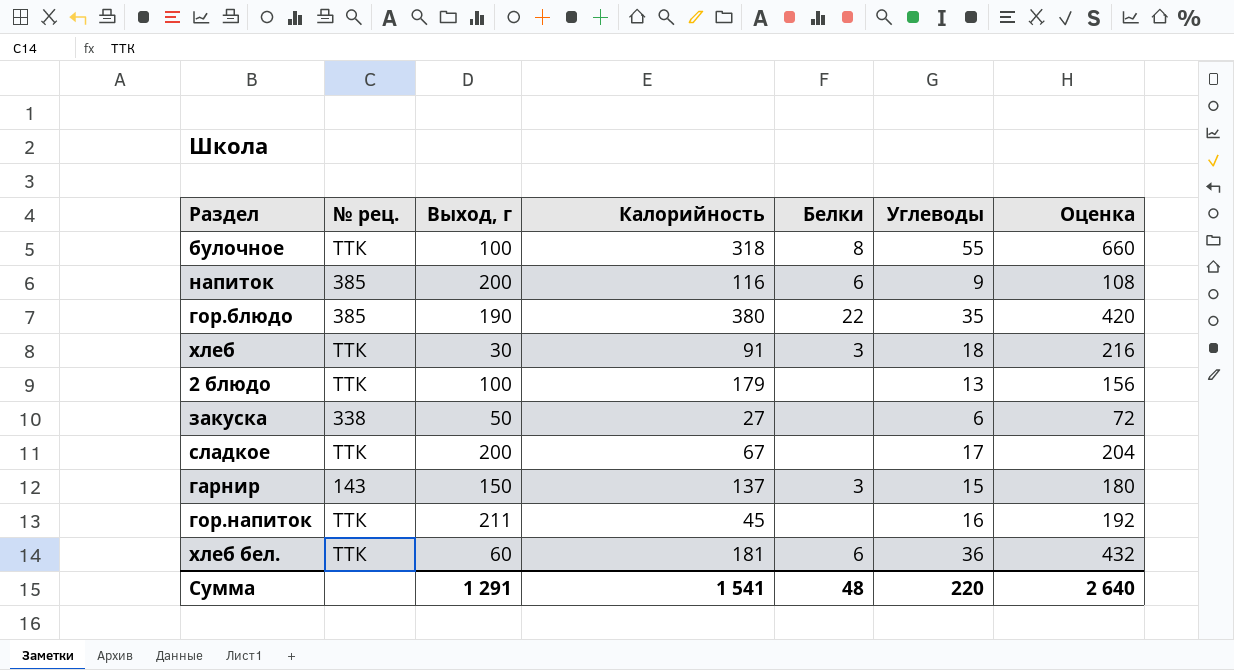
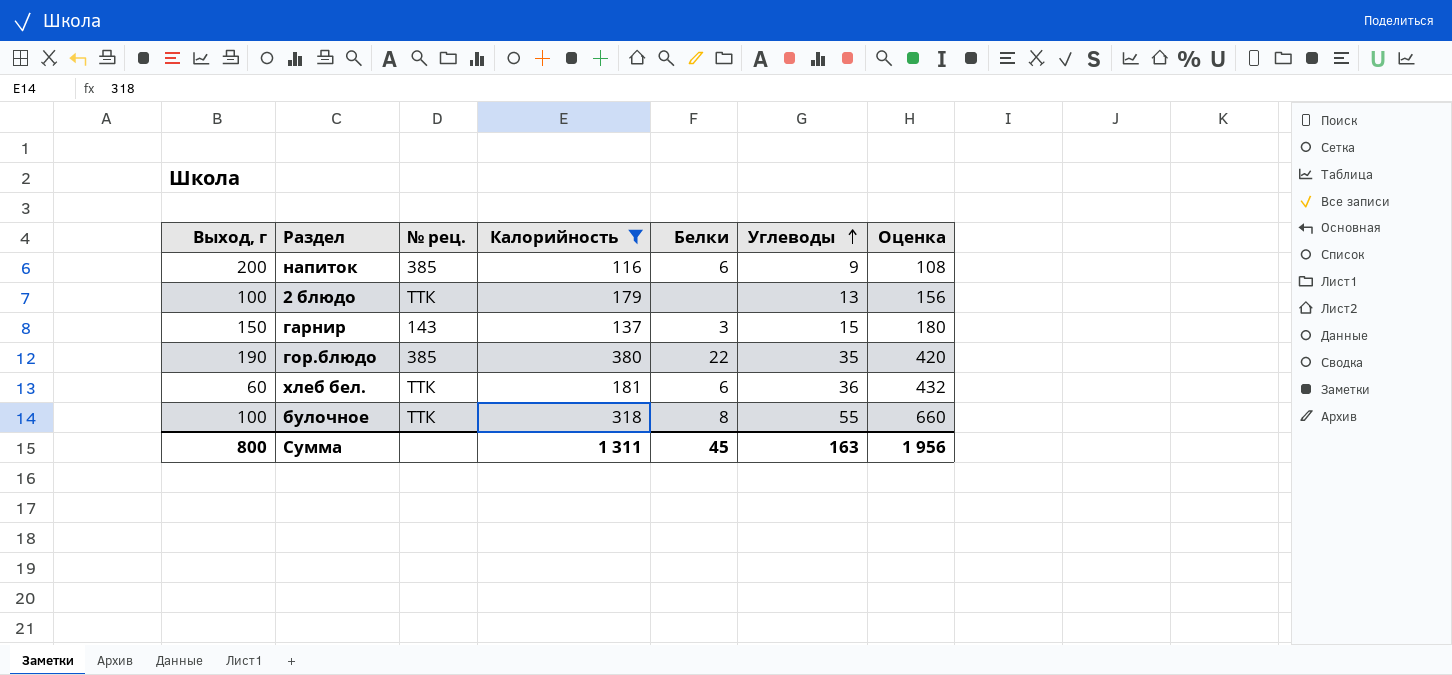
filter: none -> Калорийность >= 116
row order: none -> Углеводы ascending
column Выход, г | position: 3 -> 1
Сумма | Выход, г: 1 291 -> 800
Сумма | Калорийность: 1 541 -> 1 311
Сумма | Белки: 48 -> 45
Сумма | Углеводы: 220 -> 163
Сумма | Оценка: 2 640 -> 1 956

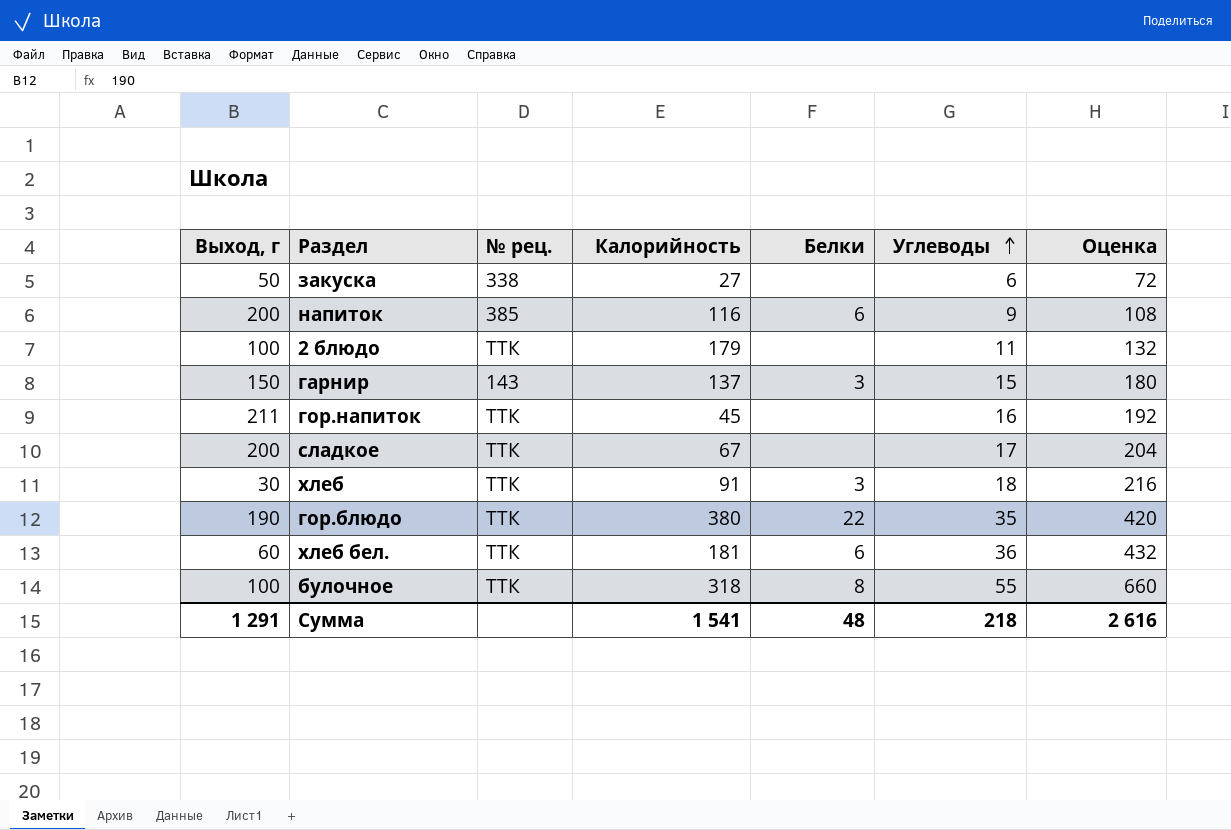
filter: Калорийность >= 116 -> none
2 блюдо | Углеводы: 13 -> 11
2 блюдо | Оценка: 156 -> 132
гор.блюдо | № рец.: 385 -> ТТК
Сумма | Выход, г: 800 -> 1 291
Сумма | Калорийность: 1 311 -> 1 541
Сумма | Белки: 45 -> 48
Сумма | Углеводы: 163 -> 218
Сумма | Оценка: 1 956 -> 2 616

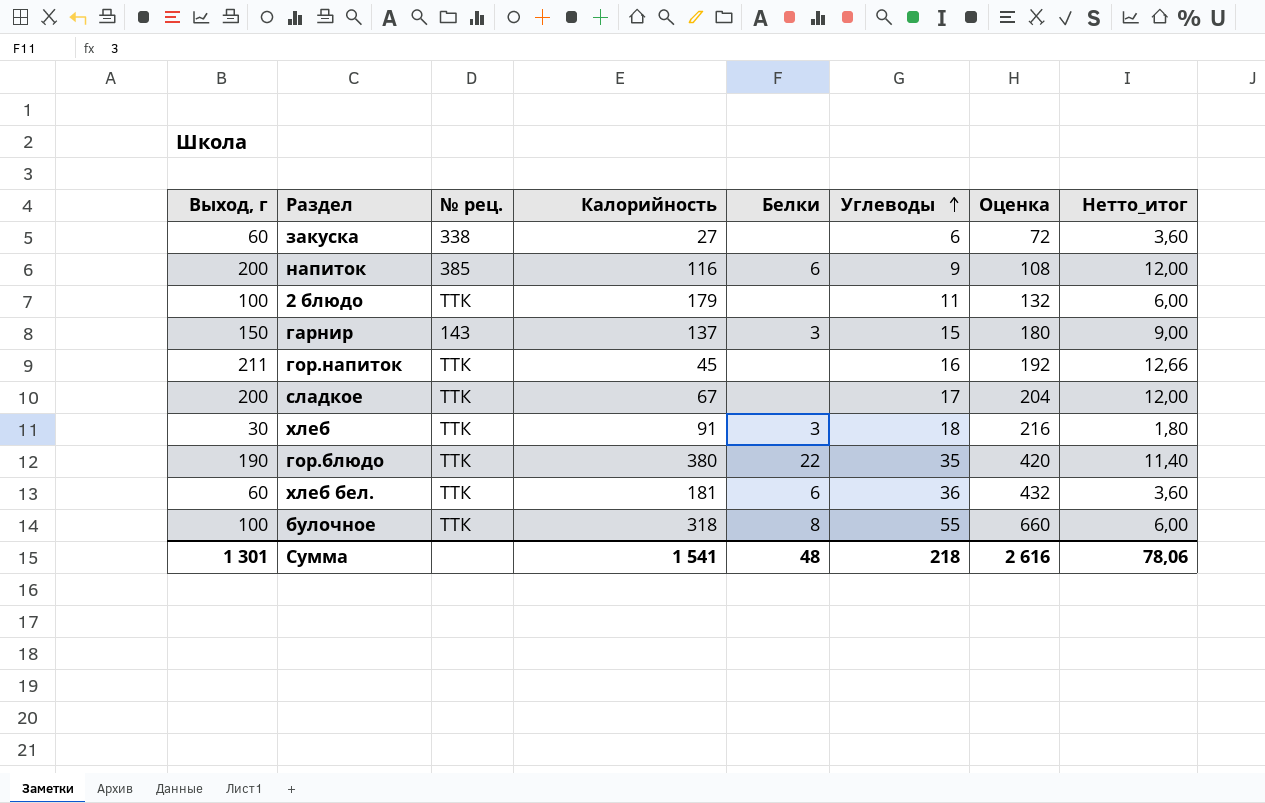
column Нетто_итог | formula: none -> [Выход, г] * 0,06
закуска | Выход, г: 50 -> 60
Сумма | Выход, г: 1 291 -> 1 301

